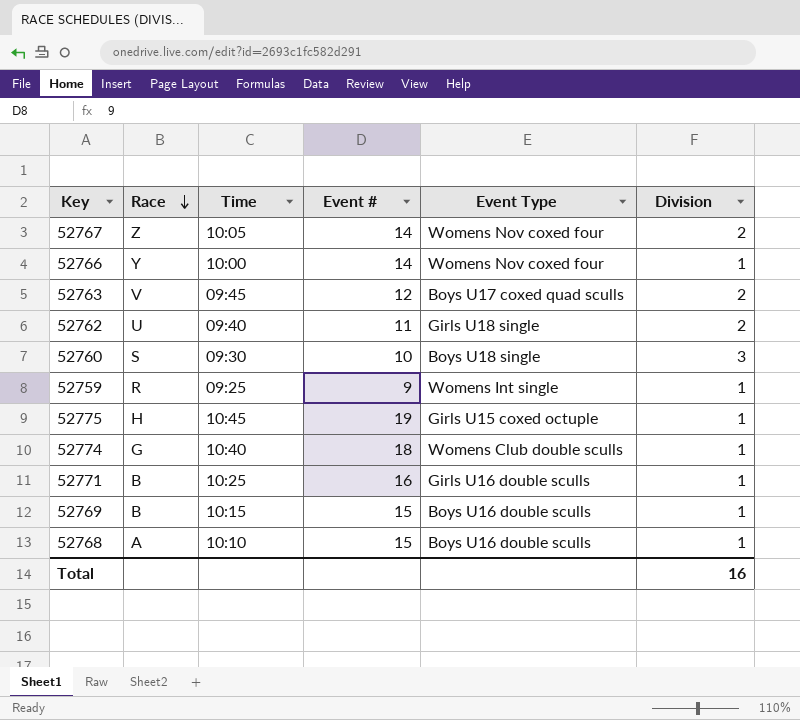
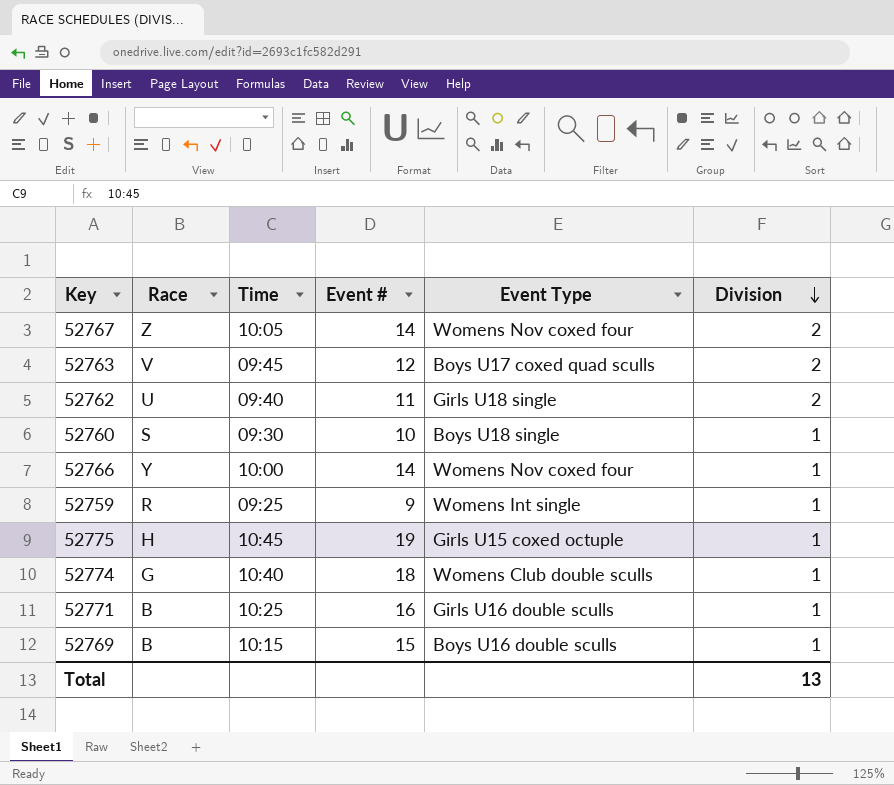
row order: Race descending -> Division descending
row 52768: A | 10:10 | 15 | Boys U16 double sculls | 1 -> none
52760 | Division: 3 -> 1
Total | Division: 16 -> 13

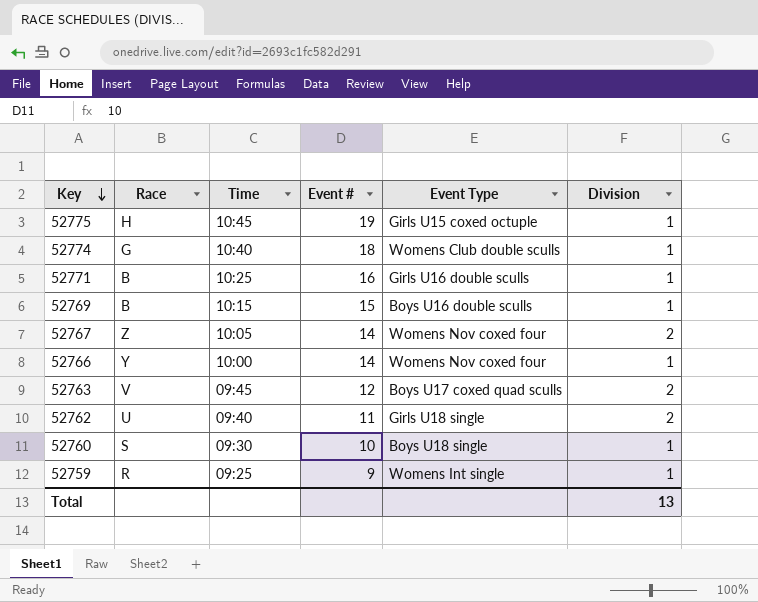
row order: Division descending -> Key descending

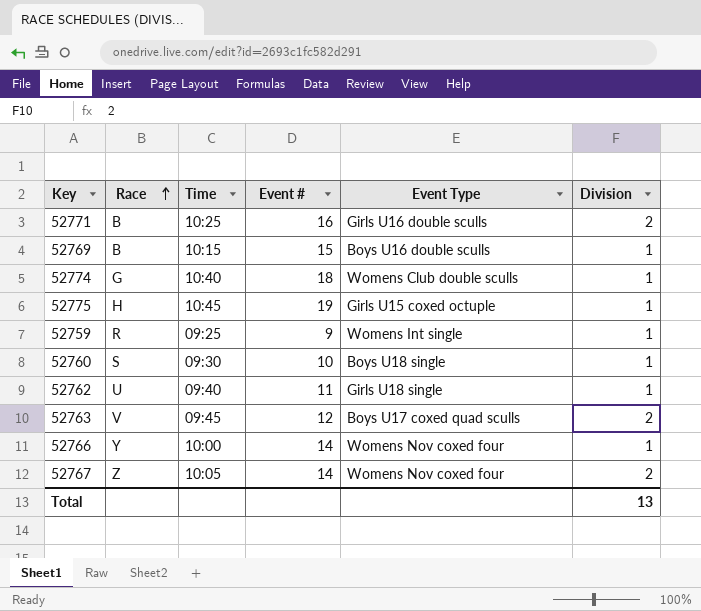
row order: Key descending -> Race ascending
52771 | Division: 1 -> 2
52762 | Division: 2 -> 1

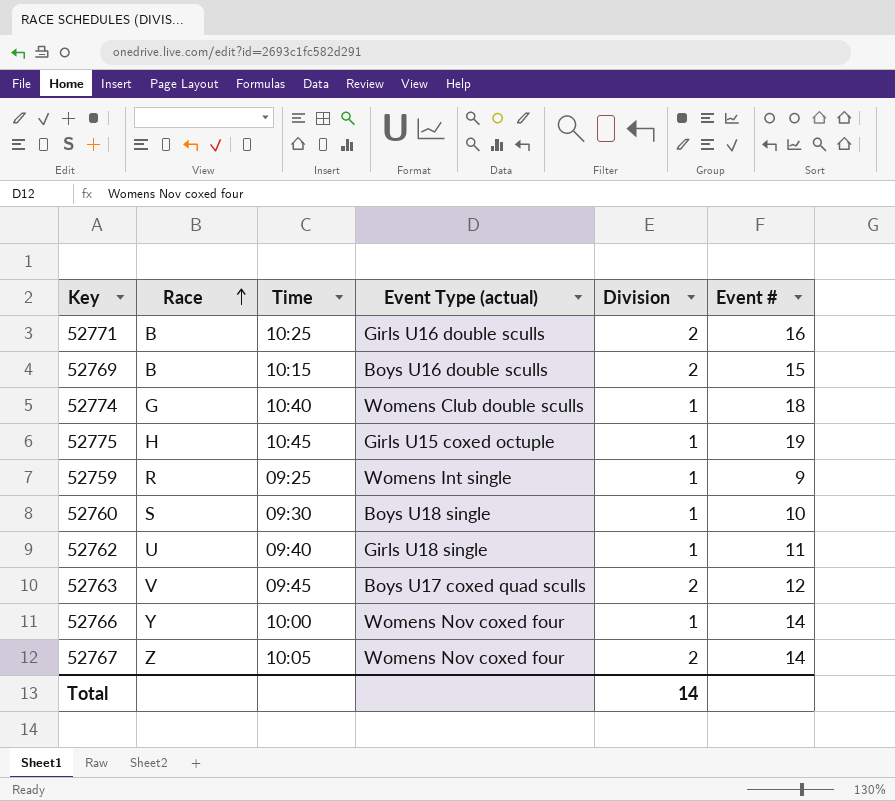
column name: Event Type -> Event Type (actual)
column Event # | position: 4 -> 6
52769 | Division: 1 -> 2
Total | Division: 13 -> 14

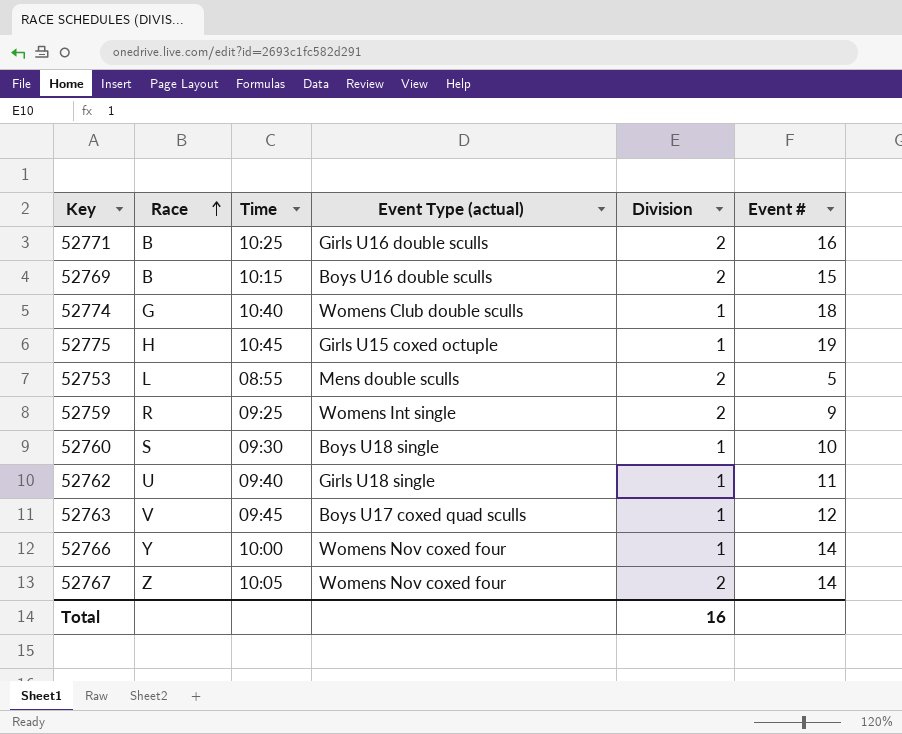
row 52753: none -> L | 08:55 | Mens double sculls | 2 | 5
52759 | Division: 1 -> 2
52763 | Division: 2 -> 1
Total | Division: 14 -> 16

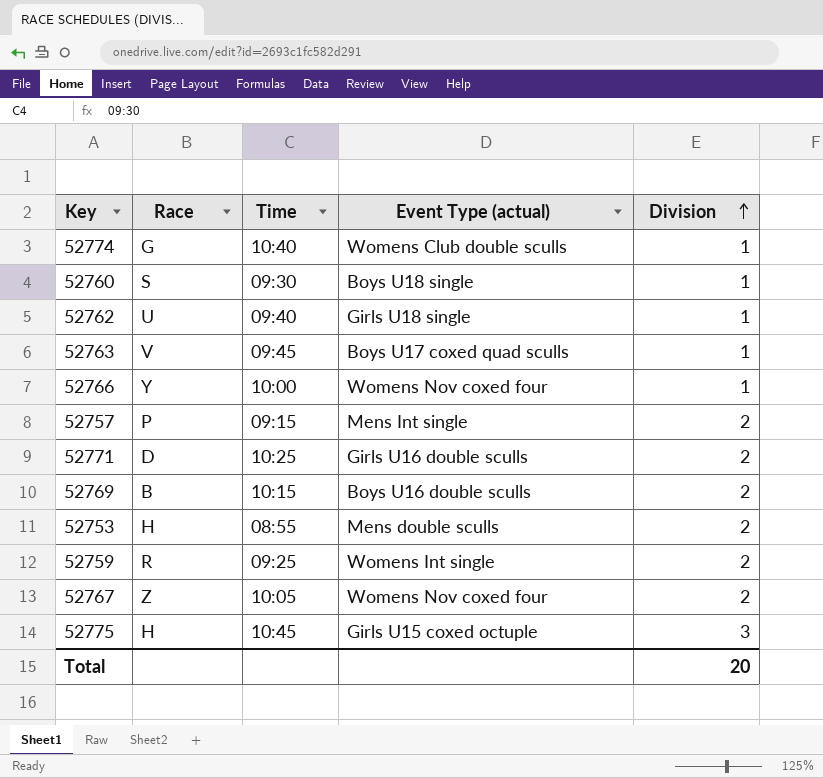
row order: Race ascending -> Division ascending
column Event # | position: 6 -> none
row 52757: none -> P | 09:15 | Mens Int single | 2
52771 | Race: B -> D
52753 | Race: L -> H
52775 | Division: 1 -> 3
Total | Division: 16 -> 20

